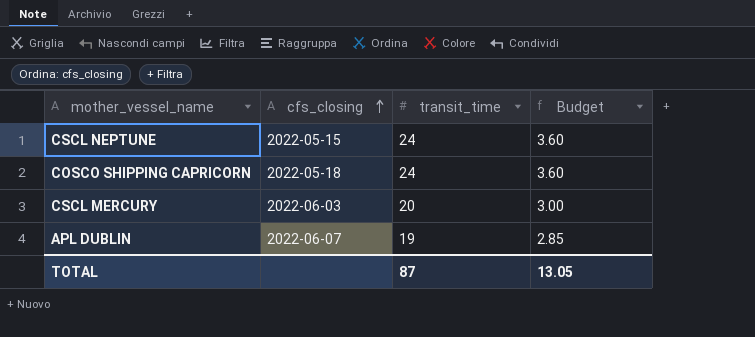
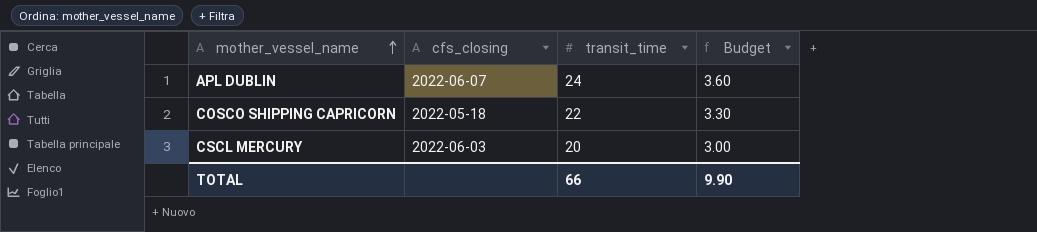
row order: cfs_closing ascending -> mother_vessel_name ascending
row CSCL NEPTUNE: 2022-05-15 | 24 | 3.60 -> none
APL DUBLIN | transit_time: 19 -> 24
APL DUBLIN | Budget: 2.85 -> 3.60
COSCO SHIPPING CAPRICORN | transit_time: 24 -> 22
COSCO SHIPPING CAPRICORN | Budget: 3.60 -> 3.30
TOTAL | transit_time: 87 -> 66
TOTAL | Budget: 13.05 -> 9.90

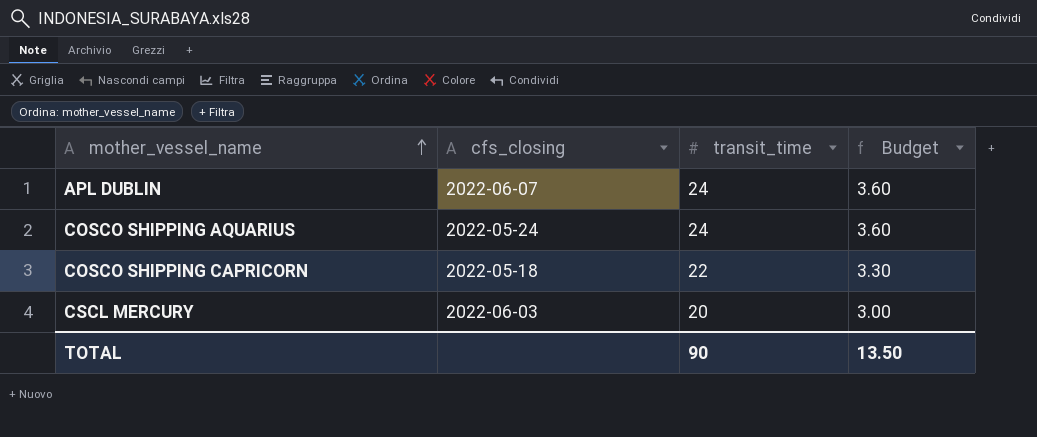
row COSCO SHIPPING AQUARIUS: none -> 2022-05-24 | 24 | 3.60
TOTAL | transit_time: 66 -> 90
TOTAL | Budget: 9.90 -> 13.50

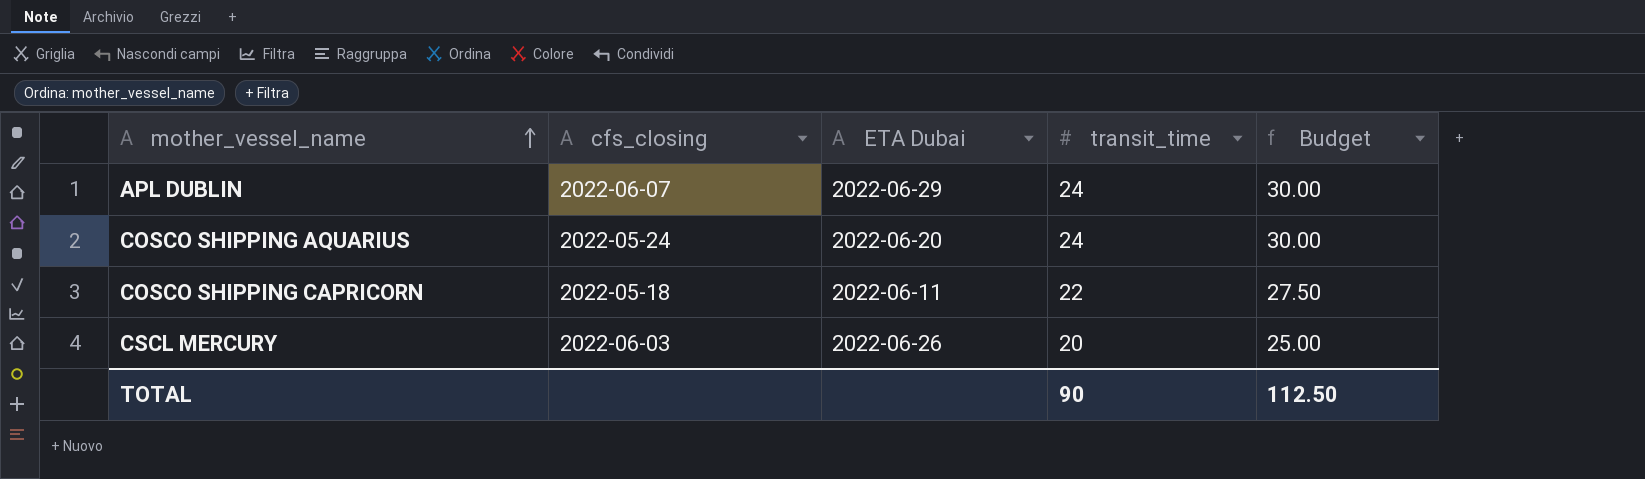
column ETA Dubai | position: none -> 3
column Budget | formula: [transit_time] * 0.15 -> [transit_time] * 1.25
TOTAL | Budget: 13.50 -> 112.50

